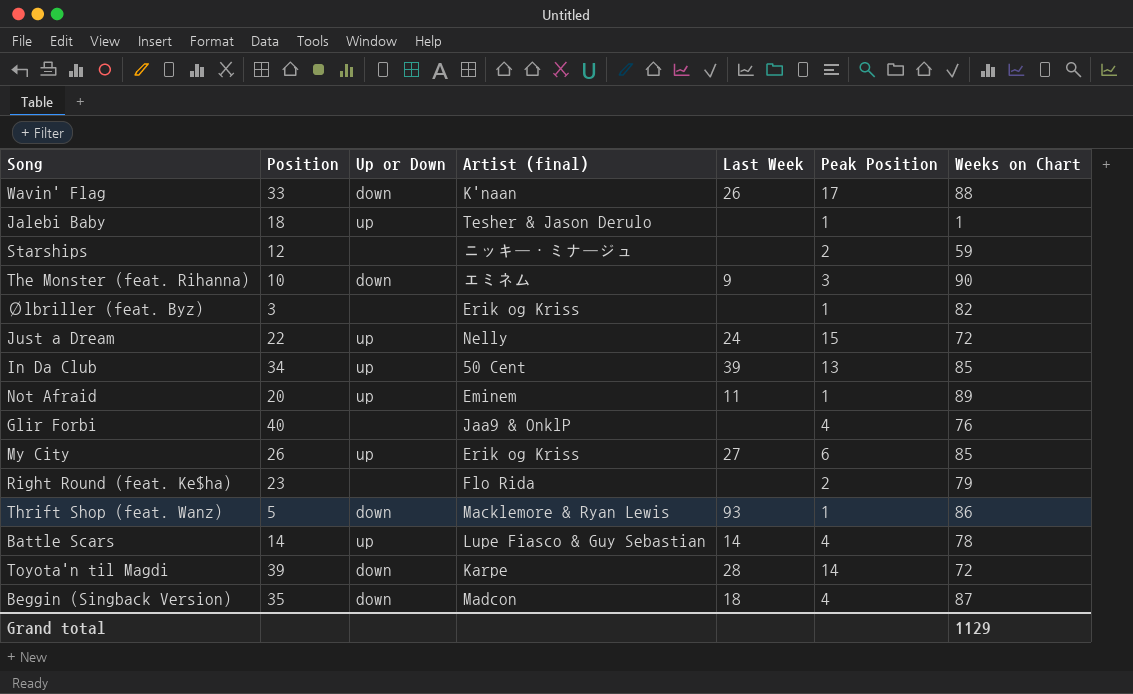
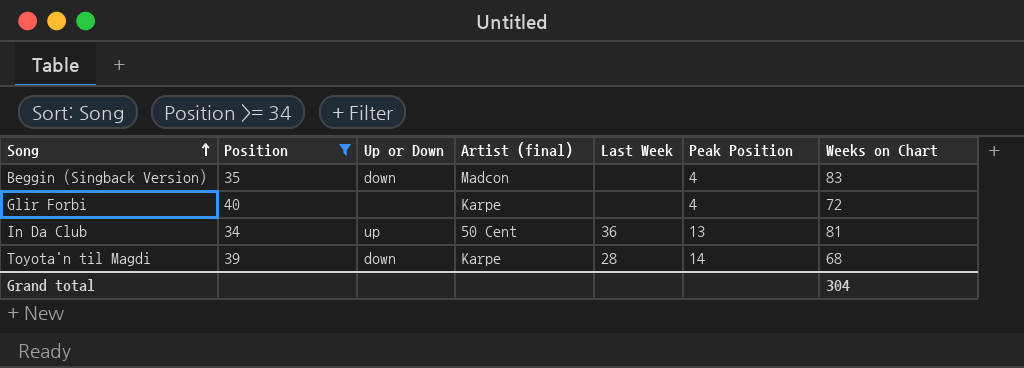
filter: none -> Position >= 34
row order: none -> Song ascending
Beggin (Singback Version) | Last Week: 18 -> none
Beggin (Singback Version) | Weeks on Chart: 87 -> 83
Glir Forbi | Artist (final): Jaa9 & OnklP -> Karpe
Glir Forbi | Weeks on Chart: 76 -> 72
In Da Club | Last Week: 39 -> 36
In Da Club | Weeks on Chart: 85 -> 81
Toyota'n til Magdi | Weeks on Chart: 72 -> 68
Grand total | Weeks on Chart: 1129 -> 304

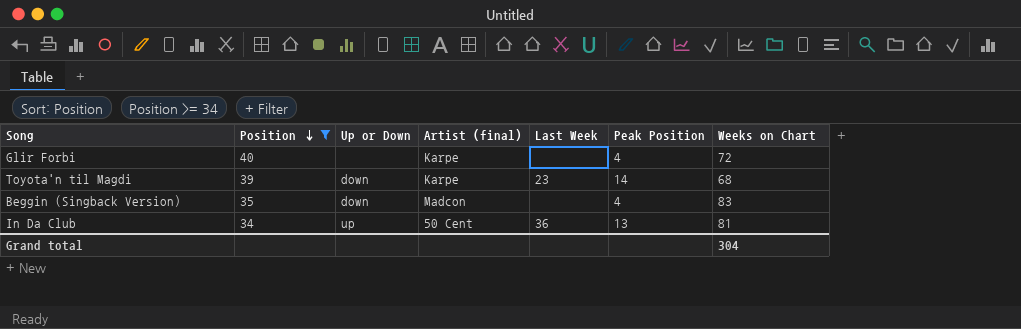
row order: Song ascending -> Position descending
Toyota'n til Magdi | Last Week: 28 -> 23

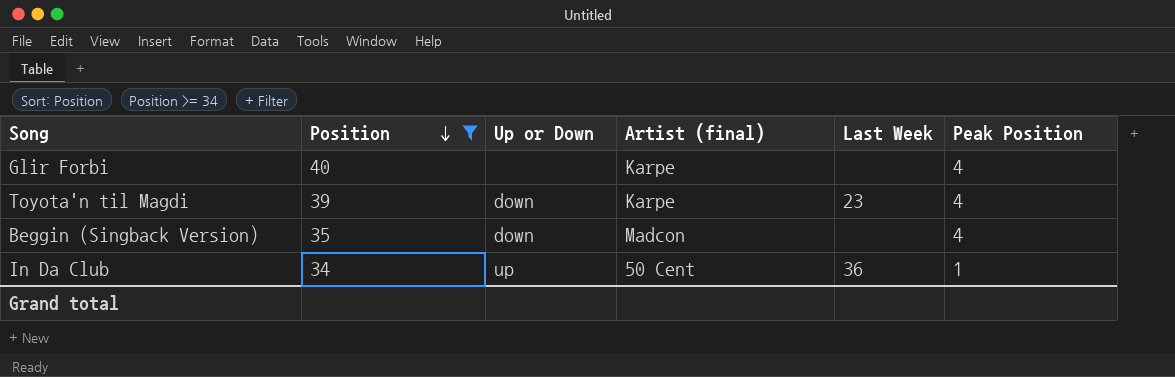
column Weeks on Chart | position: 7 -> none
Toyota'n til Magdi | Peak Position: 14 -> 4
In Da Club | Peak Position: 13 -> 1

